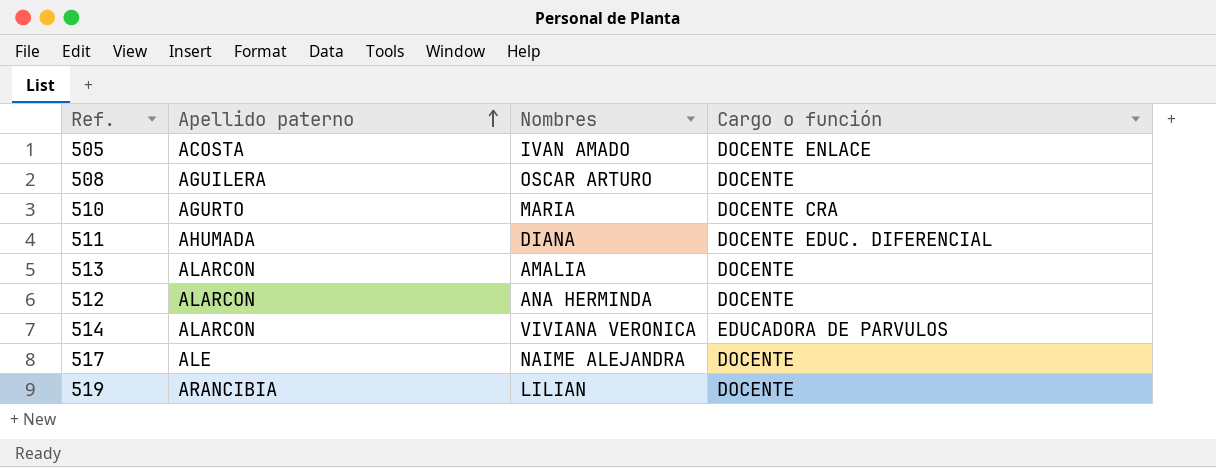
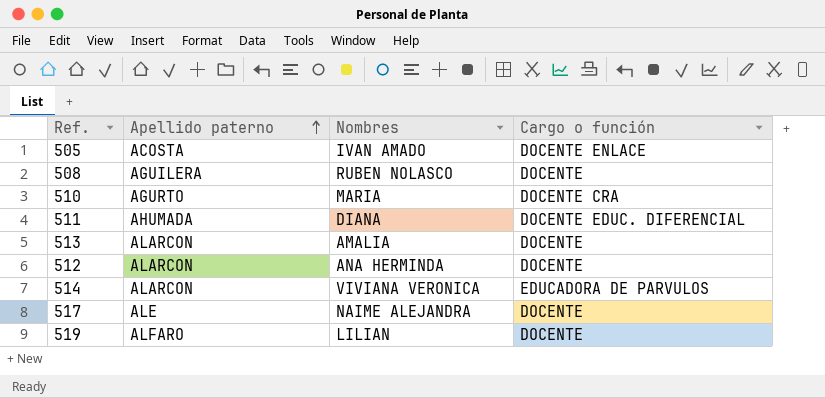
508 | Nombres: OSCAR ARTURO -> RUBEN NOLASCO
519 | Apellido paterno: ARANCIBIA -> ALFARO

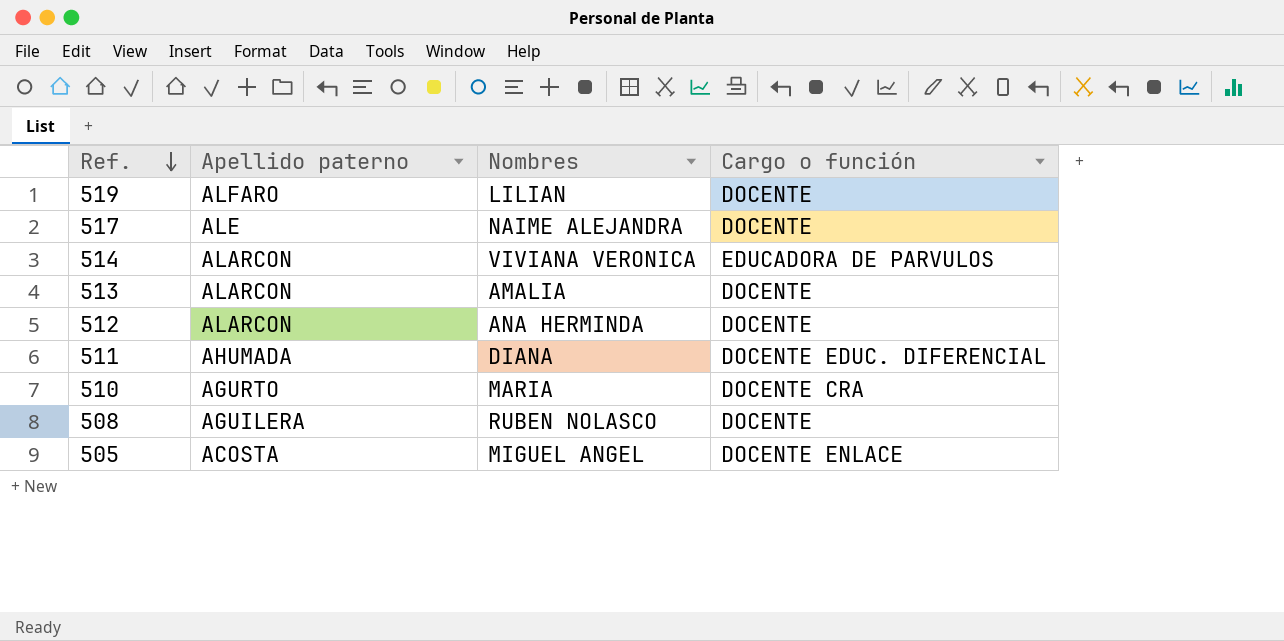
row order: Apellido paterno ascending -> Ref. descending
505 | Nombres: IVAN AMADO -> MIGUEL ANGEL

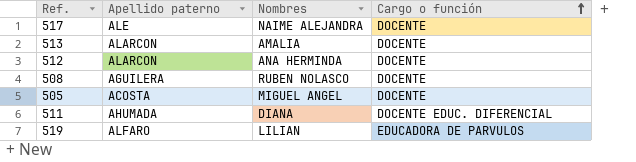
row order: Ref. descending -> Cargo o función ascending
row 514: ALARCON | VIVIANA VERONICA | EDUCADORA DE PARVULOS -> none
row 510: AGURTO | MARIA | DOCENTE CRA -> none
505 | Cargo o función: DOCENTE ENLACE -> DOCENTE
519 | Cargo o función: DOCENTE -> EDUCADORA DE PARVULOS

